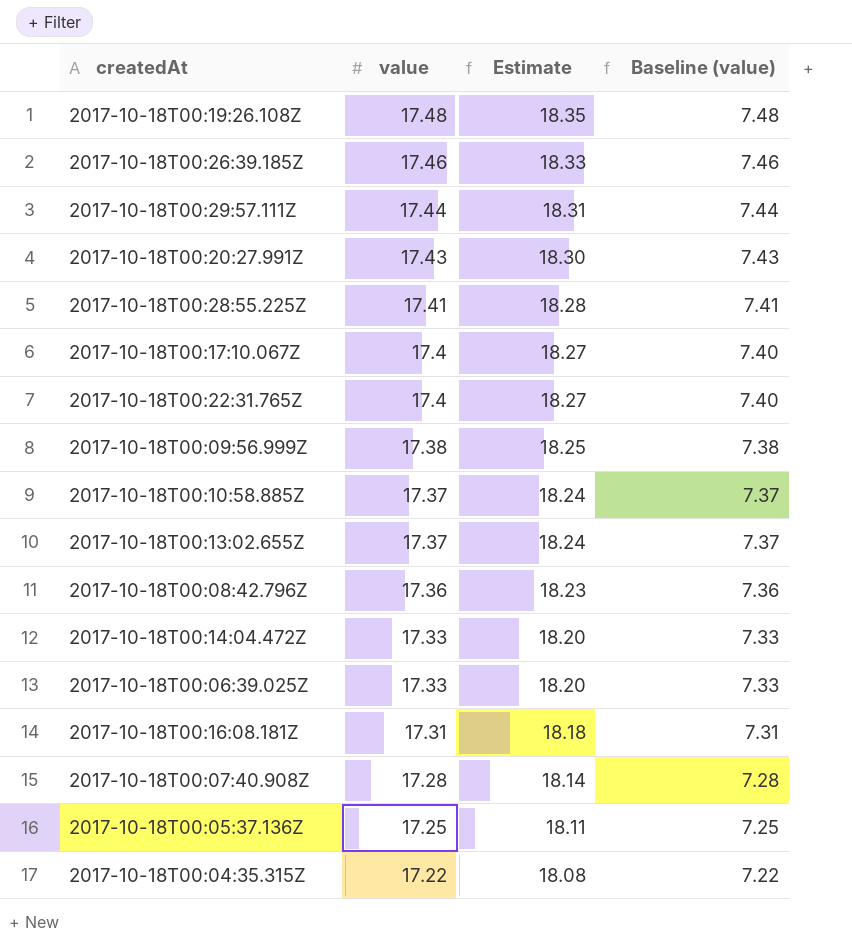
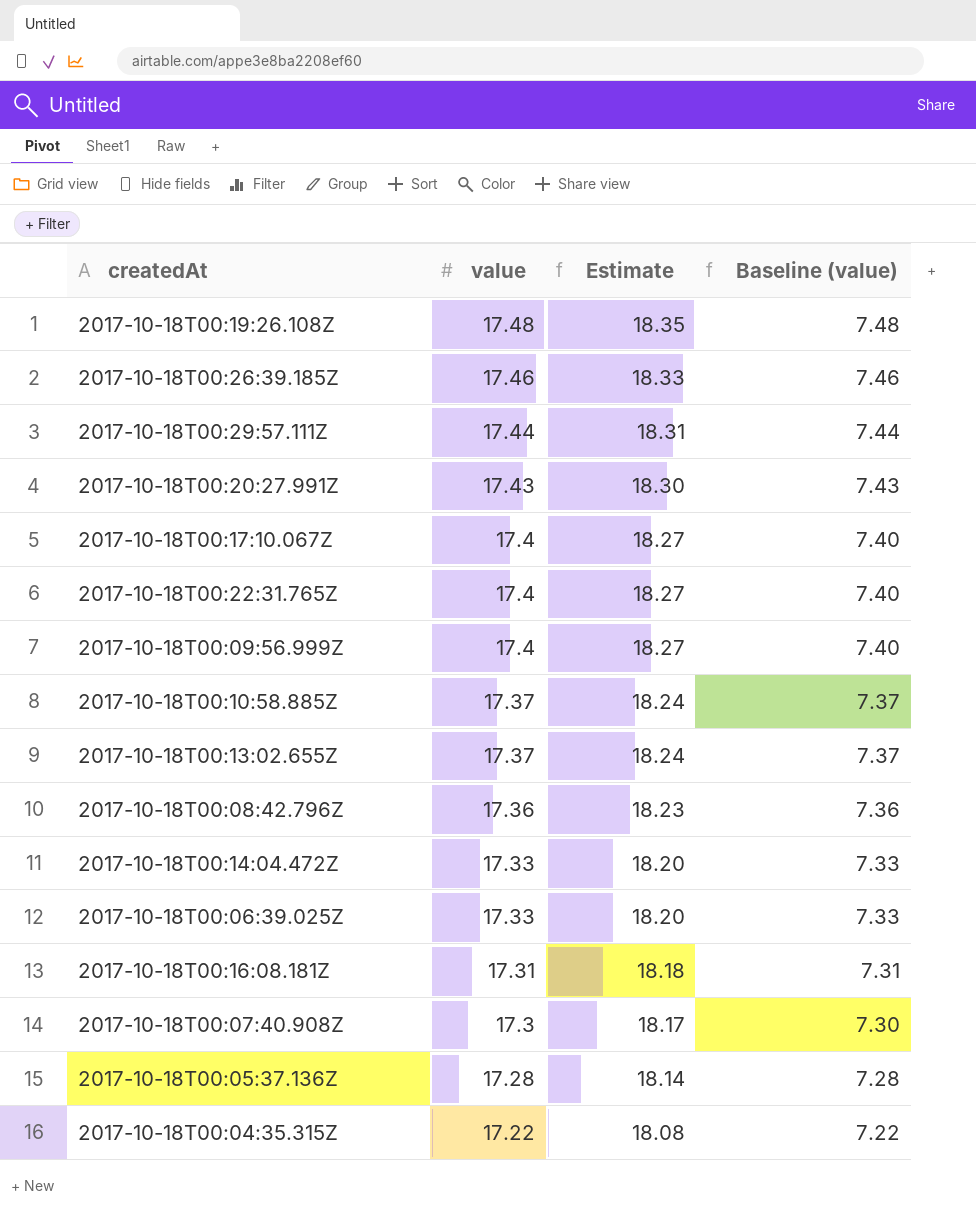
row 2017-10-18T00:28:55.225Z: 17.41 | 18.28 | 7.41 -> none
2017-10-18T00:09:56.999Z | value: 17.38 -> 17.4
2017-10-18T00:09:56.999Z | Estimate: 18.25 -> 18.27
2017-10-18T00:09:56.999Z | Baseline (value): 7.38 -> 7.40
2017-10-18T00:07:40.908Z | value: 17.28 -> 17.3
2017-10-18T00:07:40.908Z | Estimate: 18.14 -> 18.17
2017-10-18T00:07:40.908Z | Baseline (value): 7.28 -> 7.30
2017-10-18T00:05:37.136Z | value: 17.25 -> 17.28
2017-10-18T00:05:37.136Z | Estimate: 18.11 -> 18.14
2017-10-18T00:05:37.136Z | Baseline (value): 7.25 -> 7.28

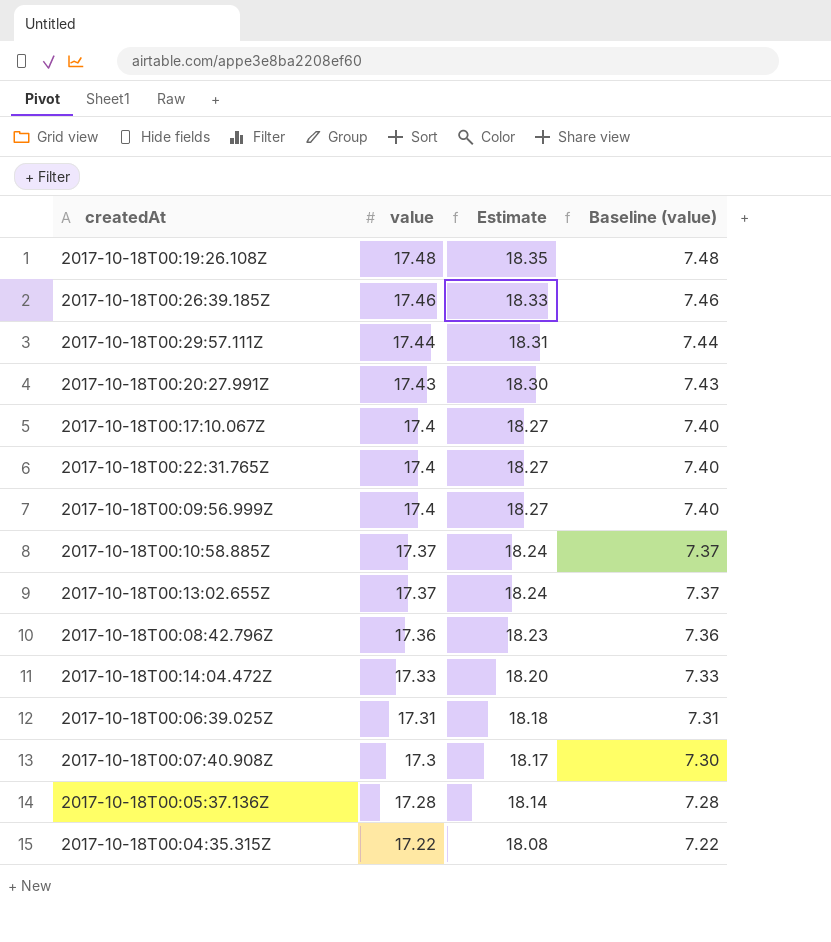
row 2017-10-18T00:16:08.181Z: 17.31 | 18.18 | 7.31 -> none
2017-10-18T00:06:39.025Z | value: 17.33 -> 17.31
2017-10-18T00:06:39.025Z | Estimate: 18.20 -> 18.18
2017-10-18T00:06:39.025Z | Baseline (value): 7.33 -> 7.31

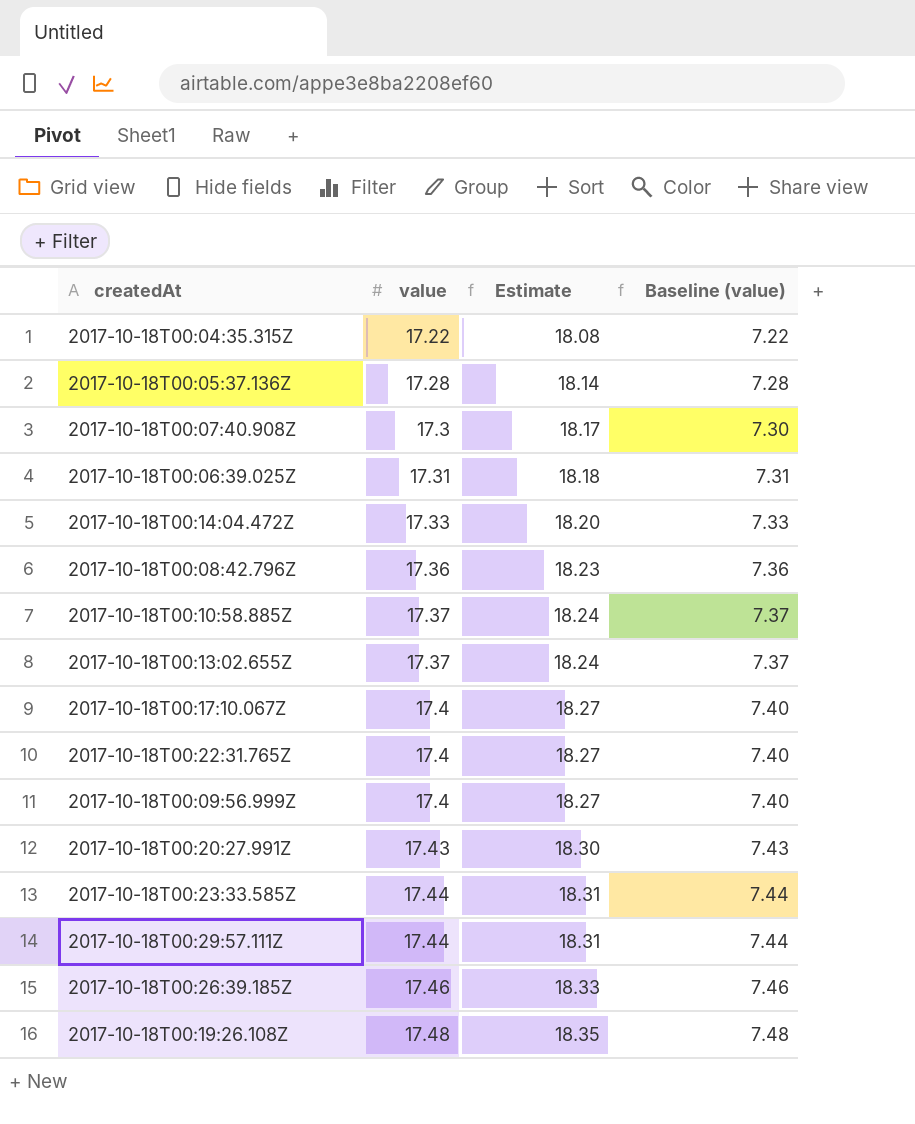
row order: value descending -> value ascending
row 2017-10-18T00:23:33.585Z: none -> 17.44 | 18.31 | 7.44

